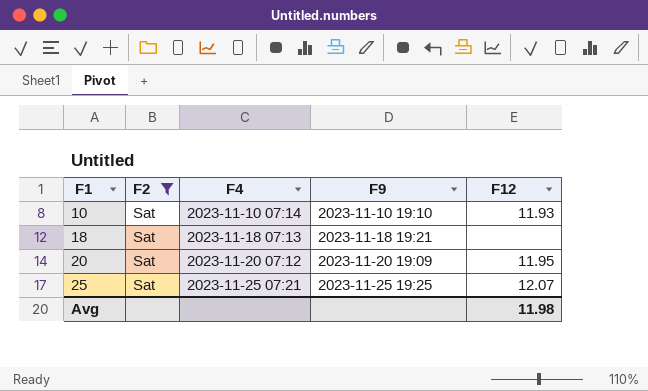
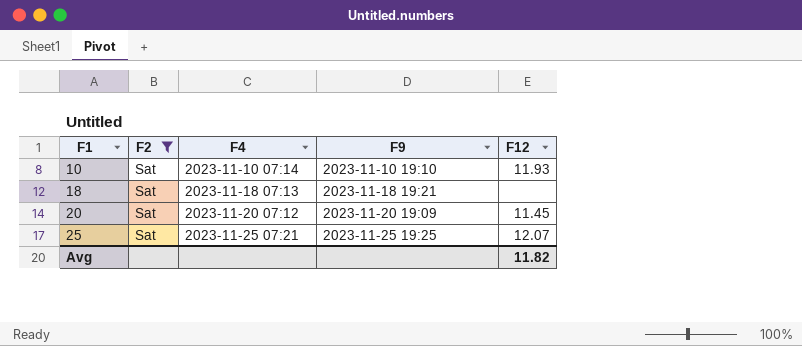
20 | F12: 11.95 -> 11.45
Avg | F12: 11.98 -> 11.82

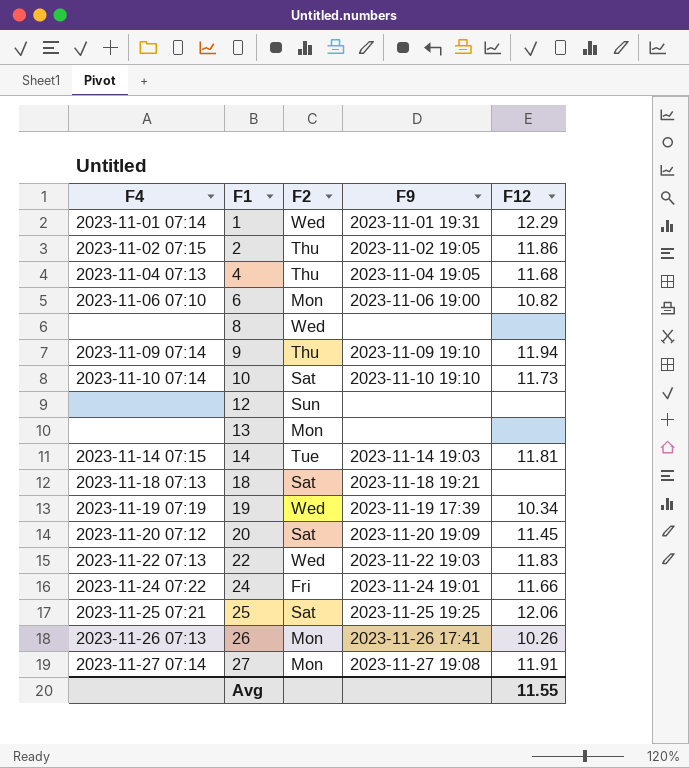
filter: F2 = Sat -> none
column F4 | position: 3 -> 1
10 | F12: 11.93 -> 11.73
25 | F12: 12.07 -> 12.06
Avg | F12: 11.82 -> 11.55

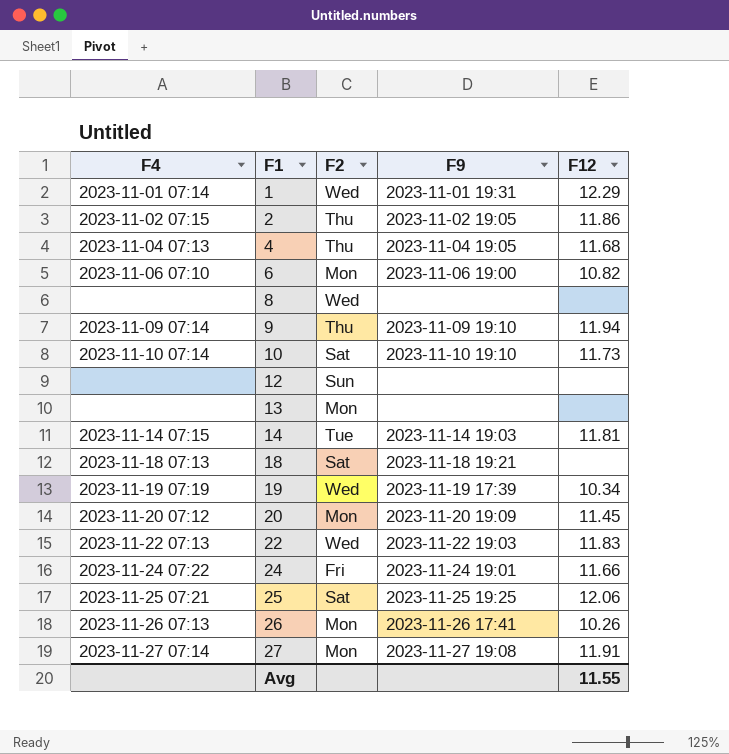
20 | F2: Sat -> Mon

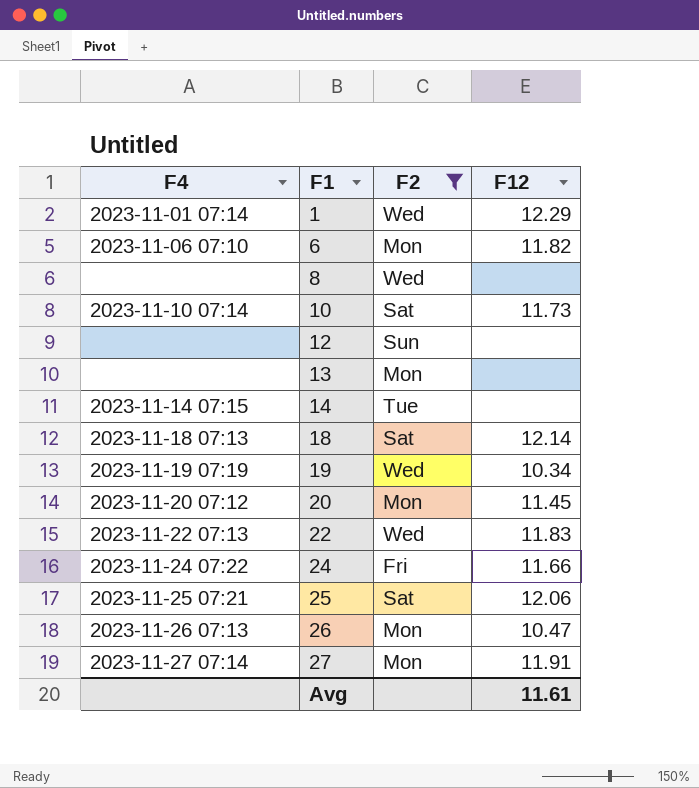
filter: none -> F2 != Thu
column F9 | position: 4 -> none
6 | F12: 10.82 -> 11.82
14 | F12: 11.81 -> none
18 | F12: none -> 12.14
26 | F12: 10.26 -> 10.47
Avg | F12: 11.55 -> 11.61

